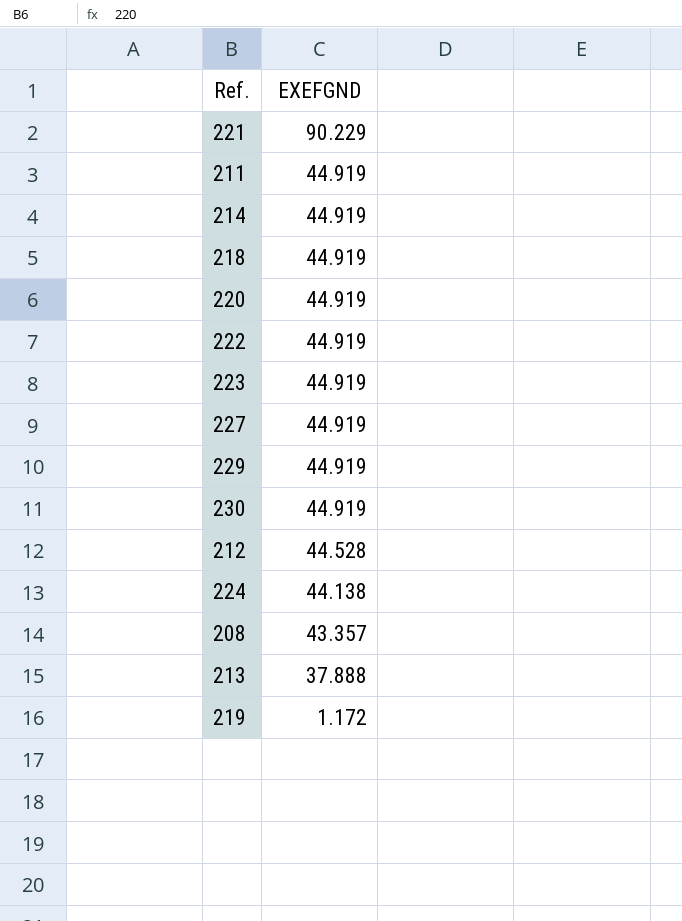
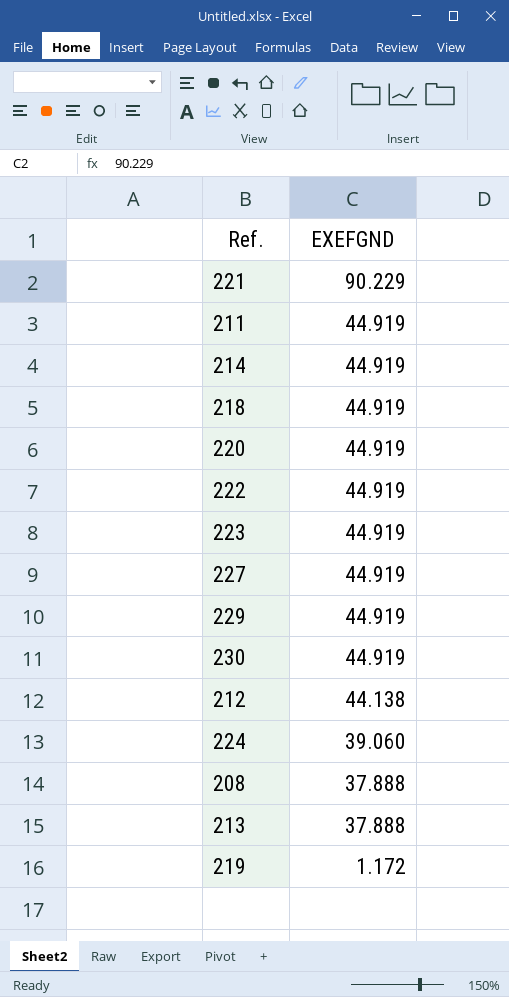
212 | EXEFGND: 44.528 -> 44.138
224 | EXEFGND: 44.138 -> 39.060
208 | EXEFGND: 43.357 -> 37.888

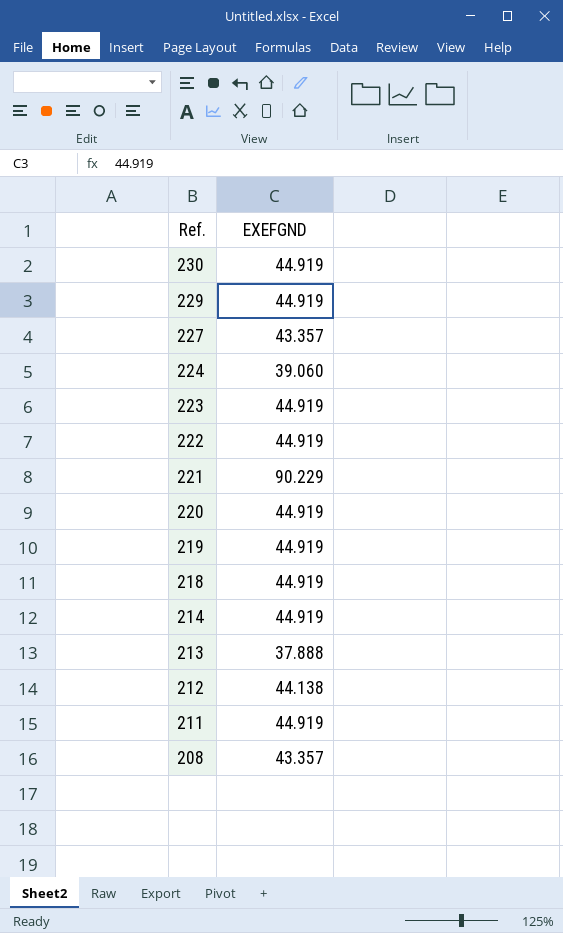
row order: EXEFGND descending -> Ref. descending
227 | EXEFGND: 44.919 -> 43.357
219 | EXEFGND: 1.172 -> 44.919
208 | EXEFGND: 37.888 -> 43.357

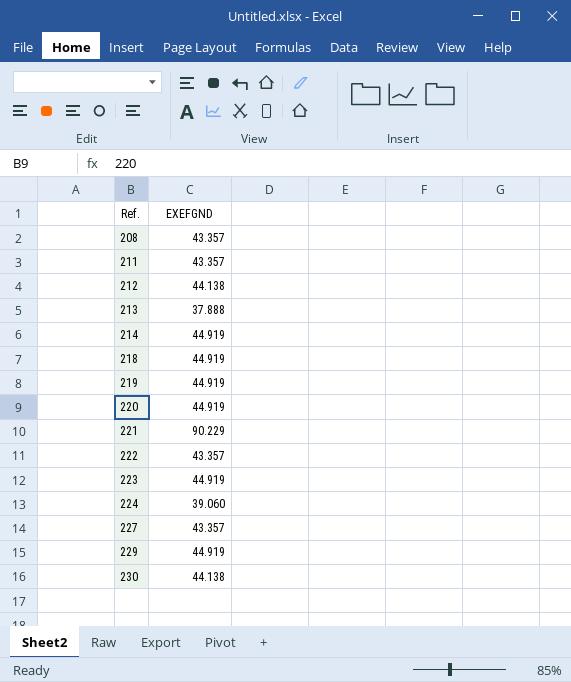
row order: Ref. descending -> Ref. ascending
211 | EXEFGND: 44.919 -> 43.357
222 | EXEFGND: 44.919 -> 43.357
230 | EXEFGND: 44.919 -> 44.138

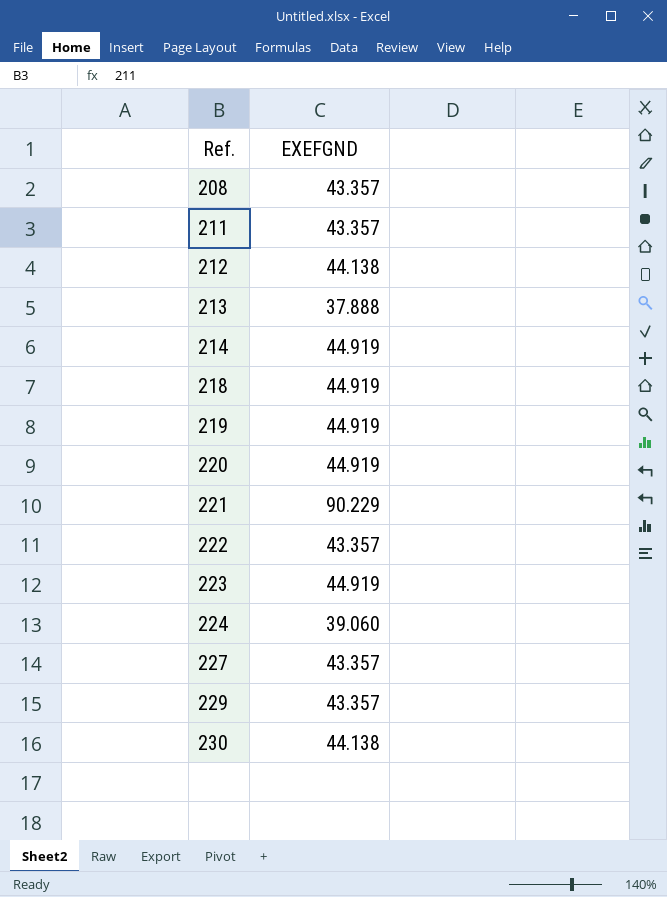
229 | EXEFGND: 44.919 -> 43.357

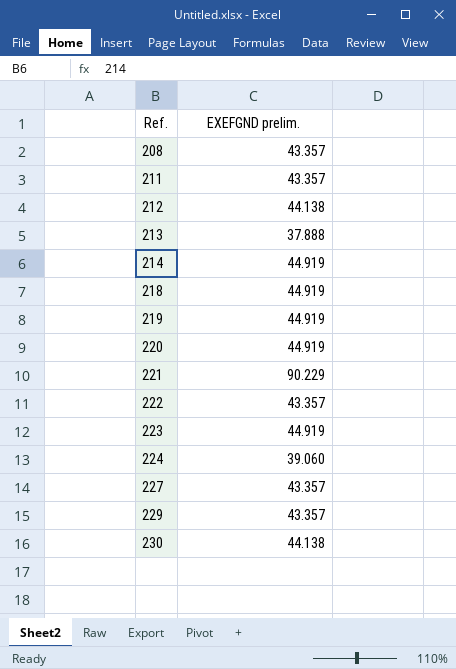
column name: EXEFGND -> EXEFGND prelim.

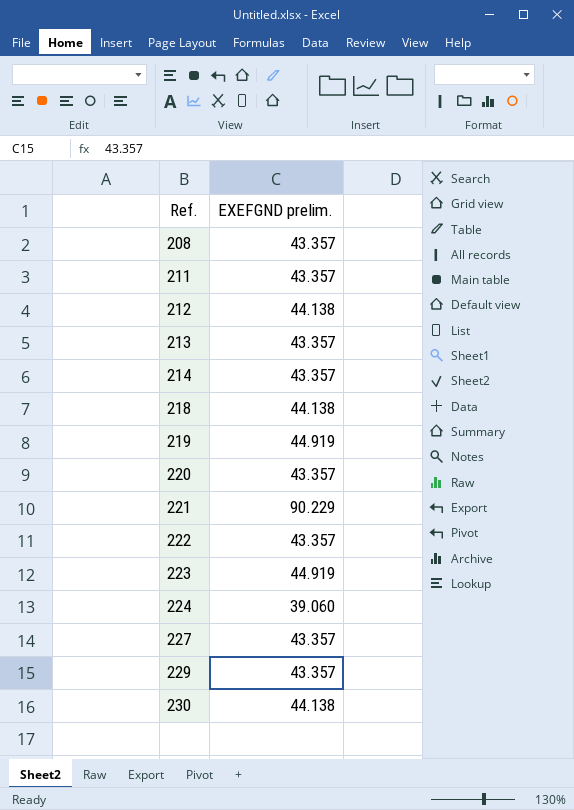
213 | EXEFGND prelim.: 37.888 -> 43.357
214 | EXEFGND prelim.: 44.919 -> 43.357
218 | EXEFGND prelim.: 44.919 -> 44.138
220 | EXEFGND prelim.: 44.919 -> 43.357

